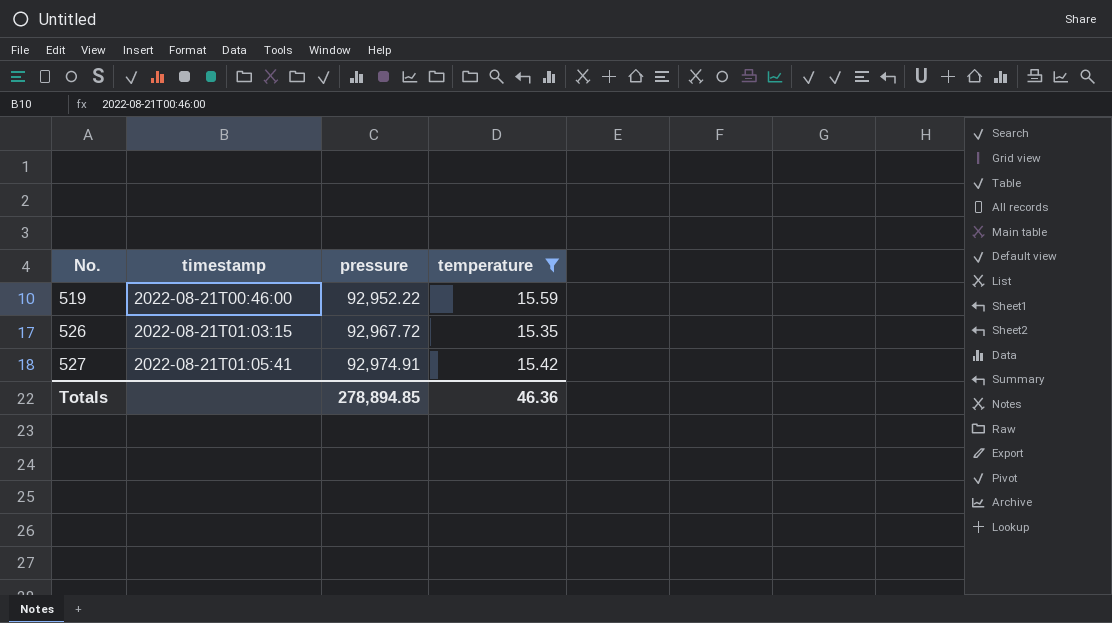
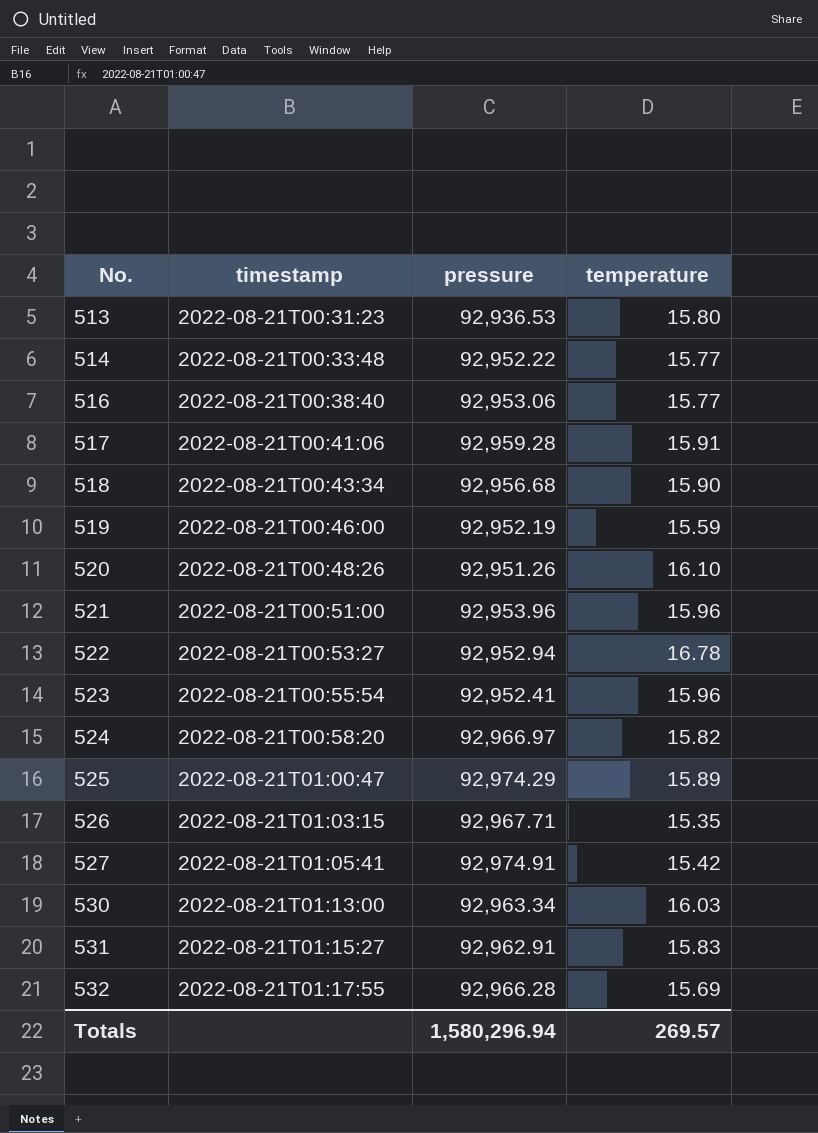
filter: temperature <= 15.59 -> none
519 | pressure: 92,952.22 -> 92,952.19
526 | pressure: 92,967.72 -> 92,967.71
Totals | pressure: 278,894.85 -> 1,580,296.94
Totals | temperature: 46.36 -> 269.57

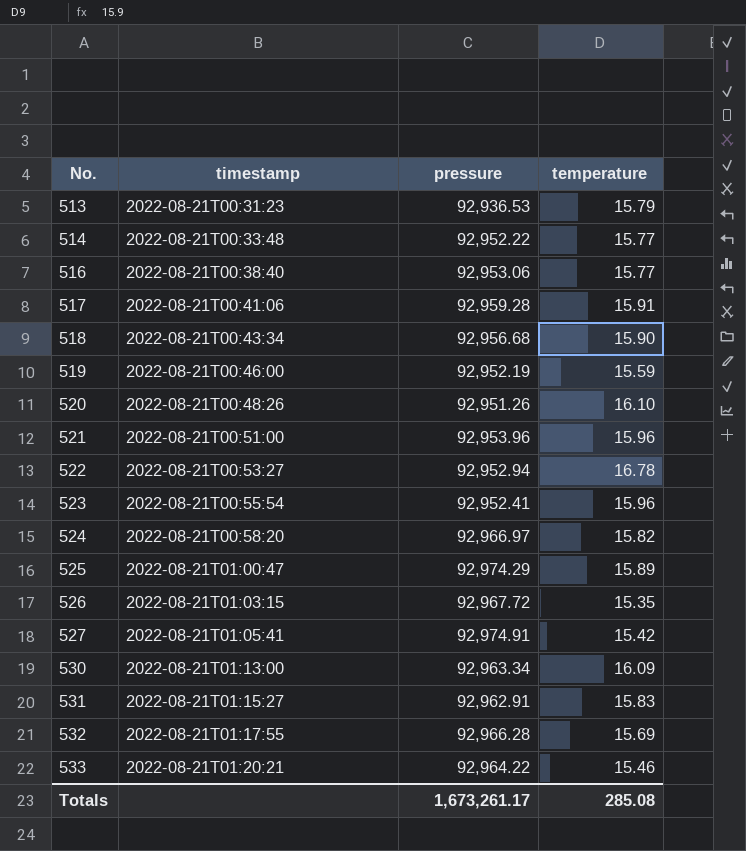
513 | temperature: 15.80 -> 15.79
526 | pressure: 92,967.71 -> 92,967.72
530 | temperature: 16.03 -> 16.09
row 533: none -> 2022-08-21T01:20:21 | 92,964.22 | 15.46
Totals | pressure: 1,580,296.94 -> 1,673,261.17
Totals | temperature: 269.57 -> 285.08

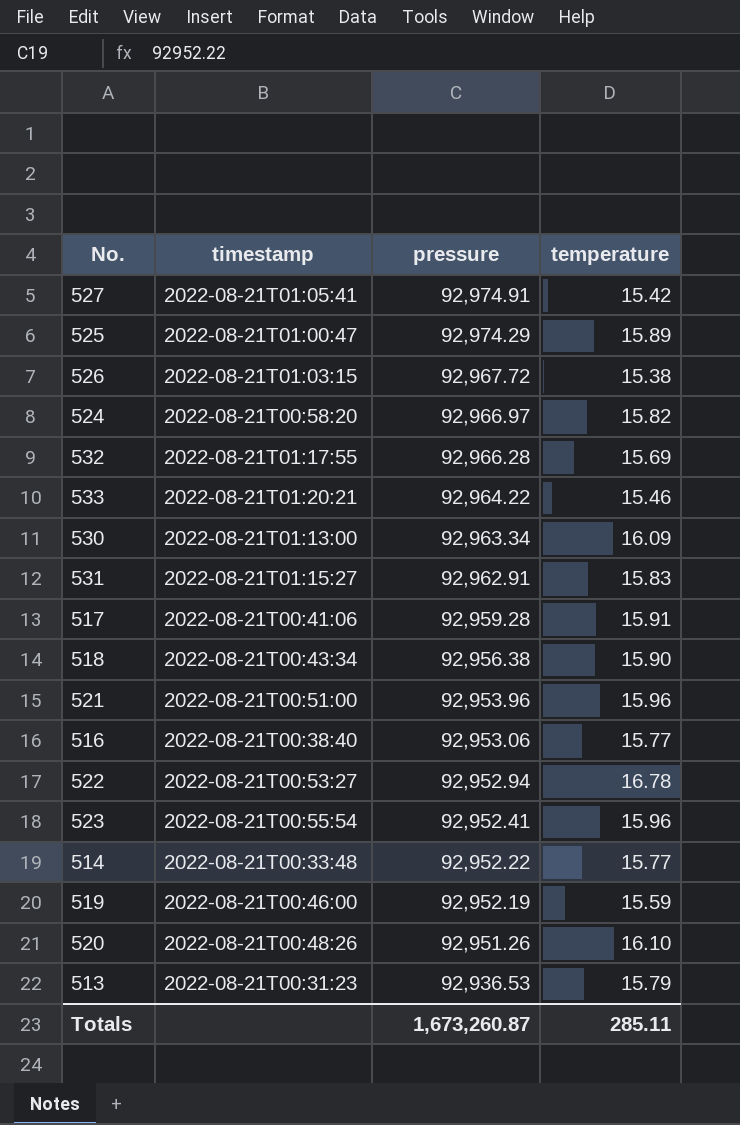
row order: No. ascending -> pressure descending
526 | temperature: 15.35 -> 15.38
518 | pressure: 92,956.68 -> 92,956.38
Totals | pressure: 1,673,261.17 -> 1,673,260.87
Totals | temperature: 285.08 -> 285.11

